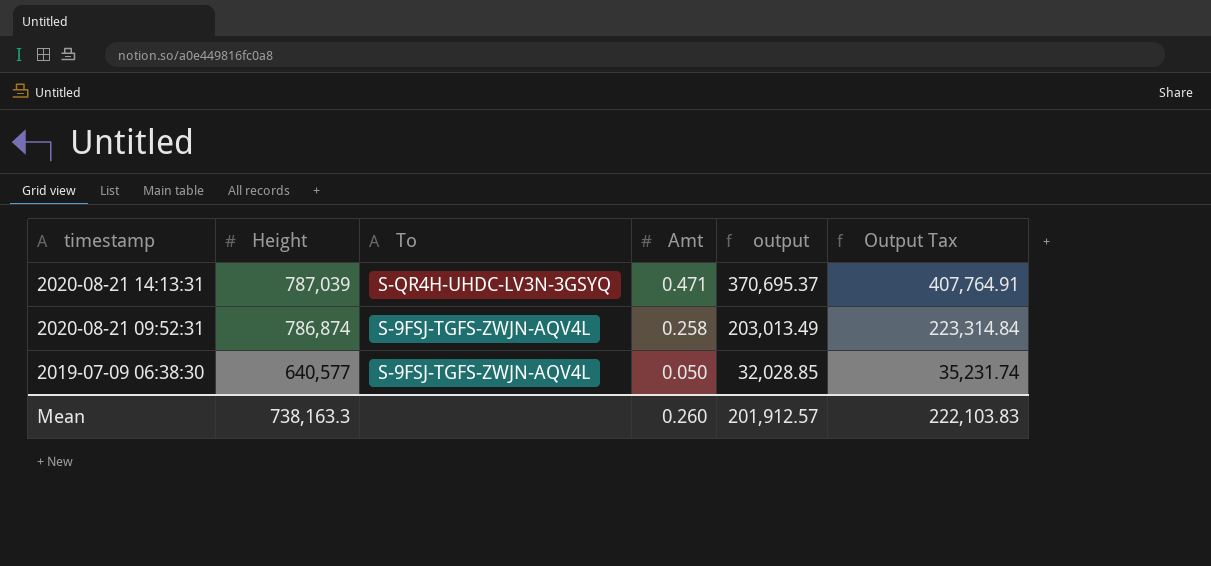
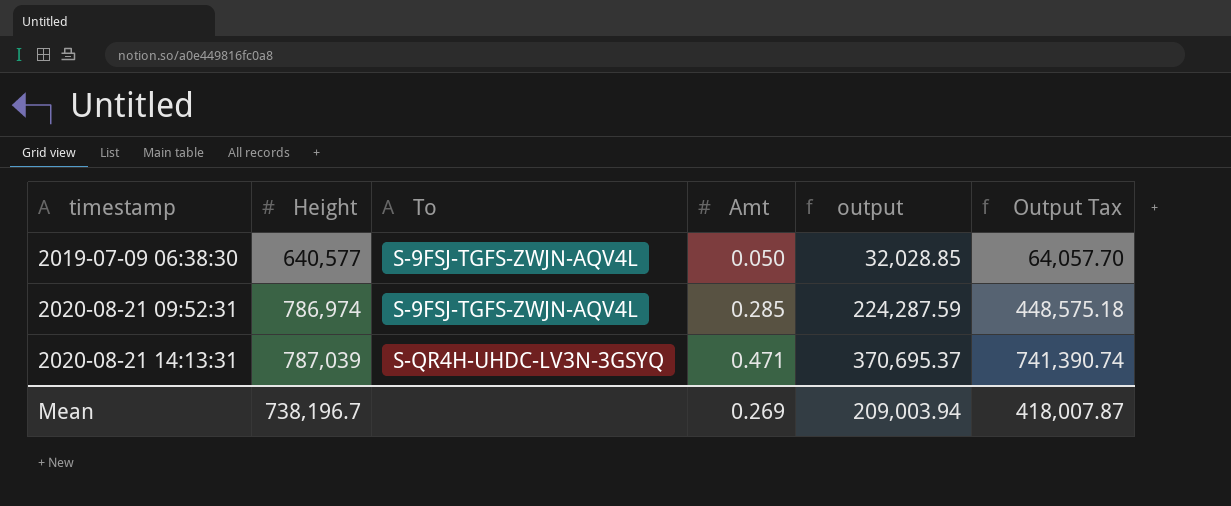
row order: timestamp descending -> timestamp ascending
column Output Tax | formula: [output] * 1.1 -> [output] * 2
2020-08-21 09:52:31 | Height: 786,874 -> 786,974
2020-08-21 09:52:31 | Amt: 0.258 -> 0.285
2020-08-21 09:52:31 | output: 203,013.49 -> 224,287.59
Mean | Height: 738,163.3 -> 738,196.7
Mean | Amt: 0.260 -> 0.269
Mean | output: 201,912.57 -> 209,003.94
Mean | Output Tax: 222,103.83 -> 418,007.87

